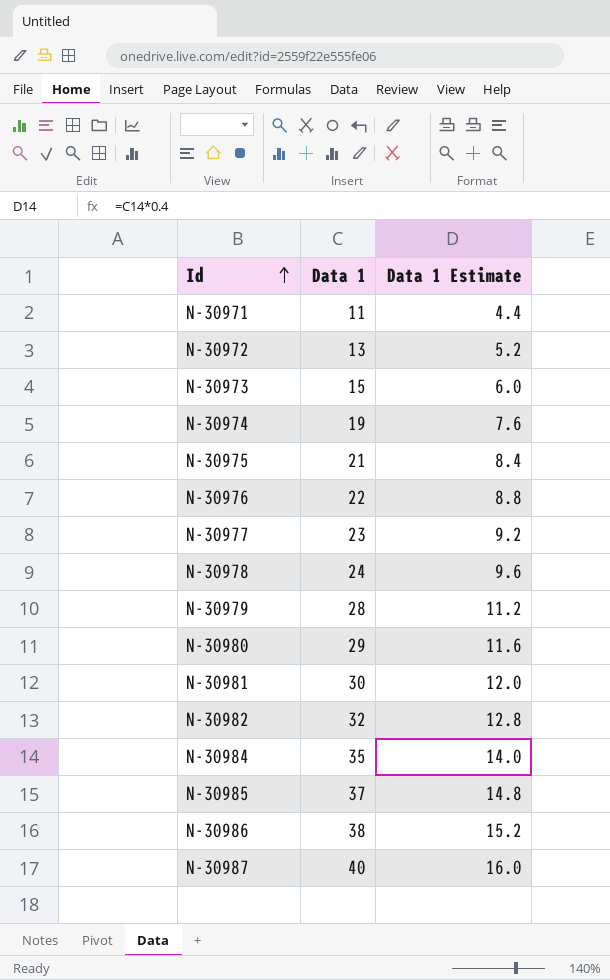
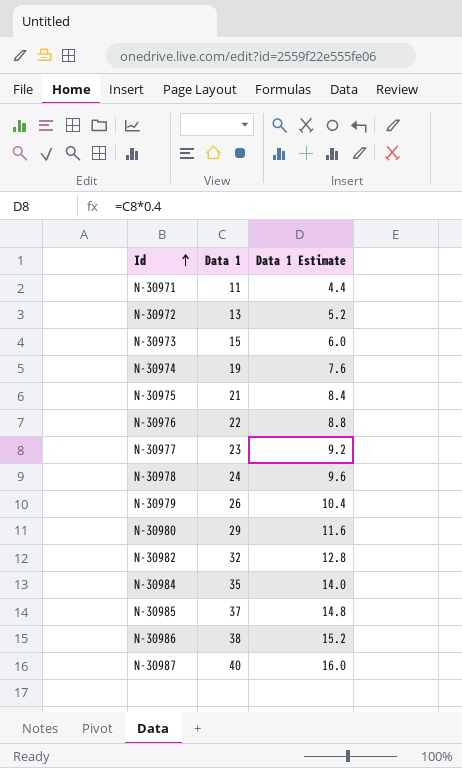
row N-30981: 30 | 12.0 -> none
N-30979 | Data 1: 28 -> 26
N-30979 | Data 1 Estimate: 11.2 -> 10.4

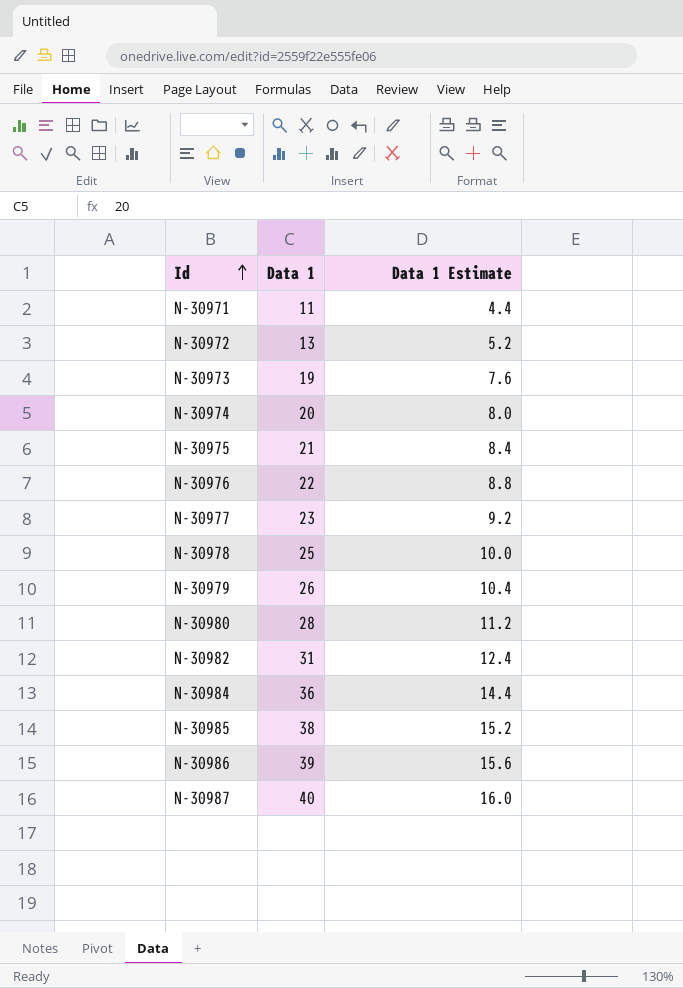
N-30973 | Data 1: 15 -> 19
N-30973 | Data 1 Estimate: 6.0 -> 7.6
N-30974 | Data 1: 19 -> 20
N-30974 | Data 1 Estimate: 7.6 -> 8.0
N-30978 | Data 1: 24 -> 25
N-30978 | Data 1 Estimate: 9.6 -> 10.0
N-30980 | Data 1: 29 -> 28
N-30980 | Data 1 Estimate: 11.6 -> 11.2
N-30982 | Data 1: 32 -> 31
N-30982 | Data 1 Estimate: 12.8 -> 12.4
N-30984 | Data 1: 35 -> 36
N-30984 | Data 1 Estimate: 14.0 -> 14.4
N-30985 | Data 1: 37 -> 38
N-30985 | Data 1 Estimate: 14.8 -> 15.2
N-30986 | Data 1: 38 -> 39
N-30986 | Data 1 Estimate: 15.2 -> 15.6

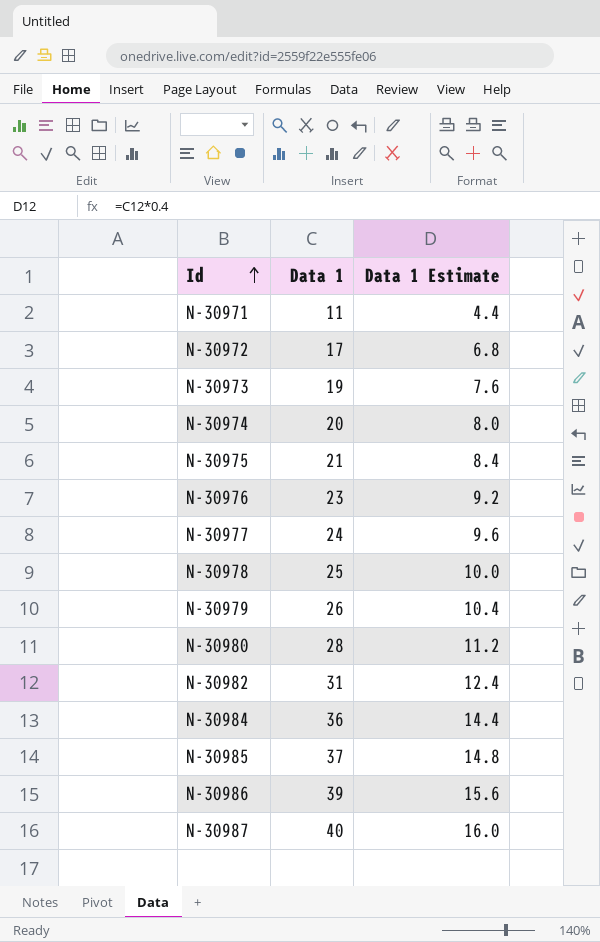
N-30972 | Data 1: 13 -> 17
N-30972 | Data 1 Estimate: 5.2 -> 6.8
N-30976 | Data 1: 22 -> 23
N-30976 | Data 1 Estimate: 8.8 -> 9.2
N-30977 | Data 1: 23 -> 24
N-30977 | Data 1 Estimate: 9.2 -> 9.6
N-30985 | Data 1: 38 -> 37
N-30985 | Data 1 Estimate: 15.2 -> 14.8

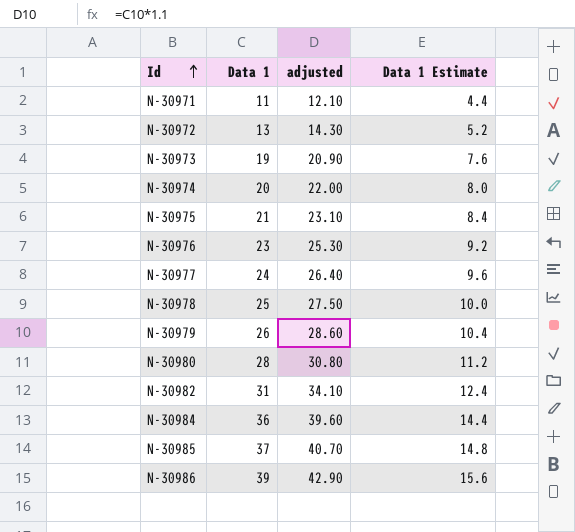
column adjusted | formula: none -> [Data 1] * 1.1
row N-30987: 40 | 16.0 -> none
N-30972 | Data 1: 17 -> 13
N-30972 | Data 1 Estimate: 6.8 -> 5.2

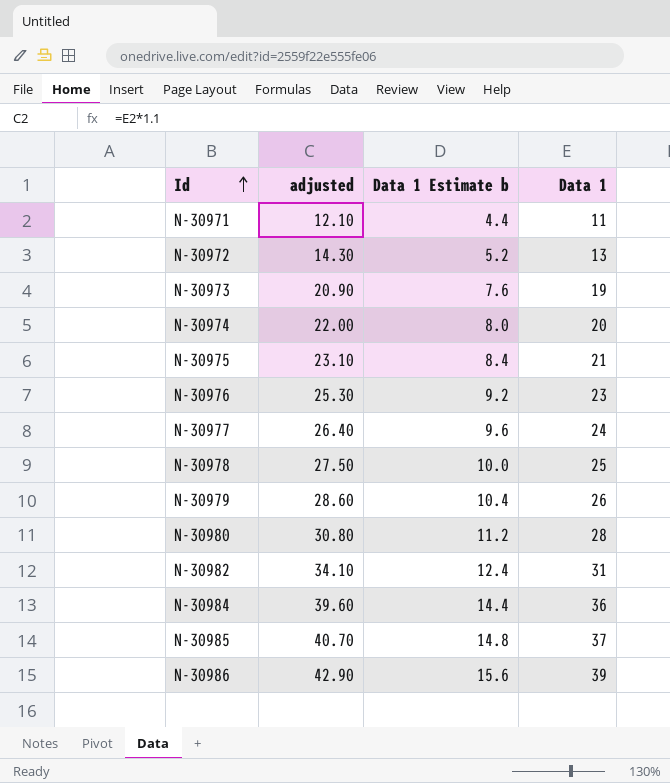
column name: Data 1 Estimate -> Data 1 Estimate b
column Data 1 | position: 2 -> 4

